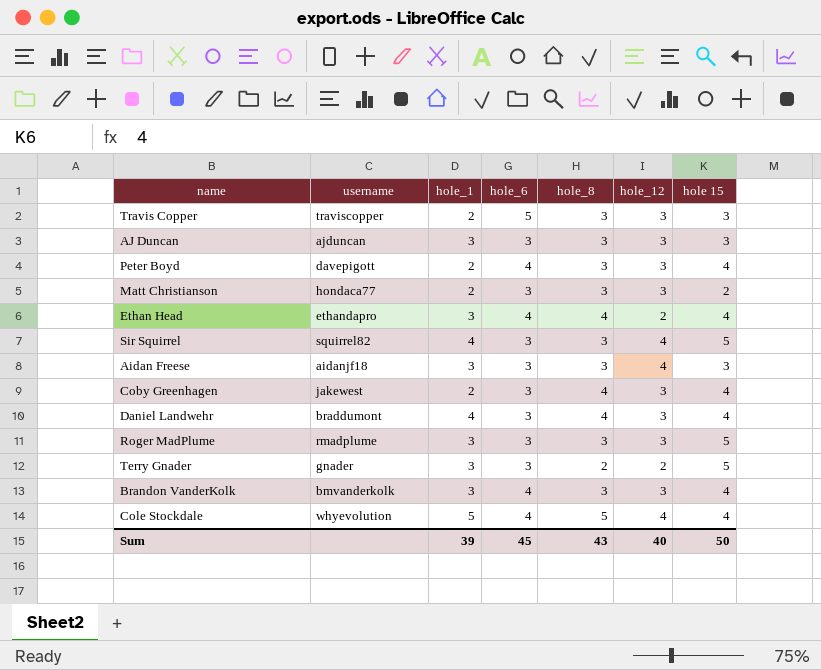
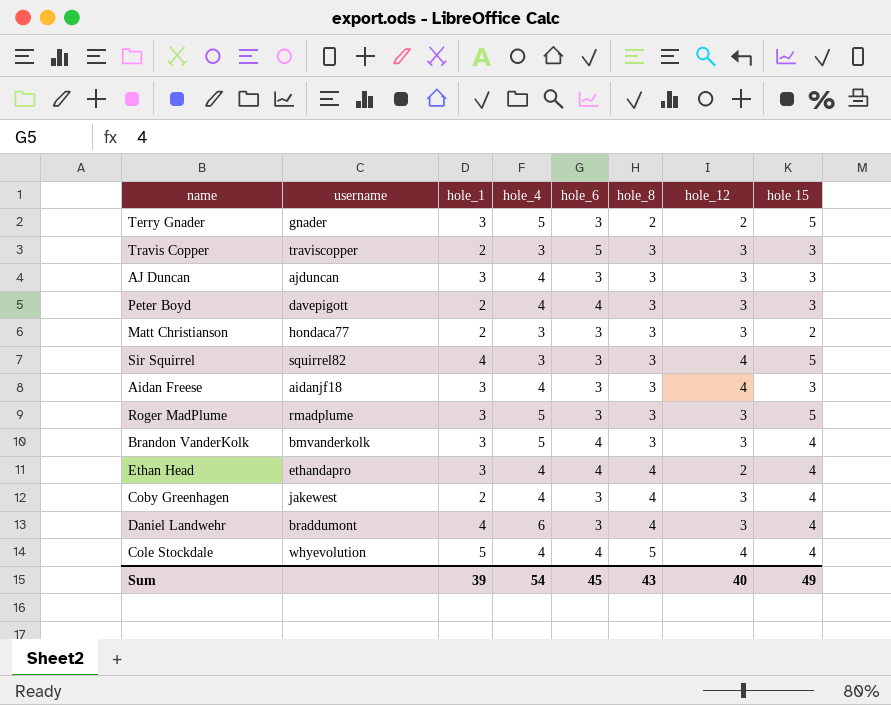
row order: none -> hole_8 ascending
column hole_4 | position: none -> 4
Peter Boyd | hole 15: 4 -> 3
Sum | hole 15: 50 -> 49

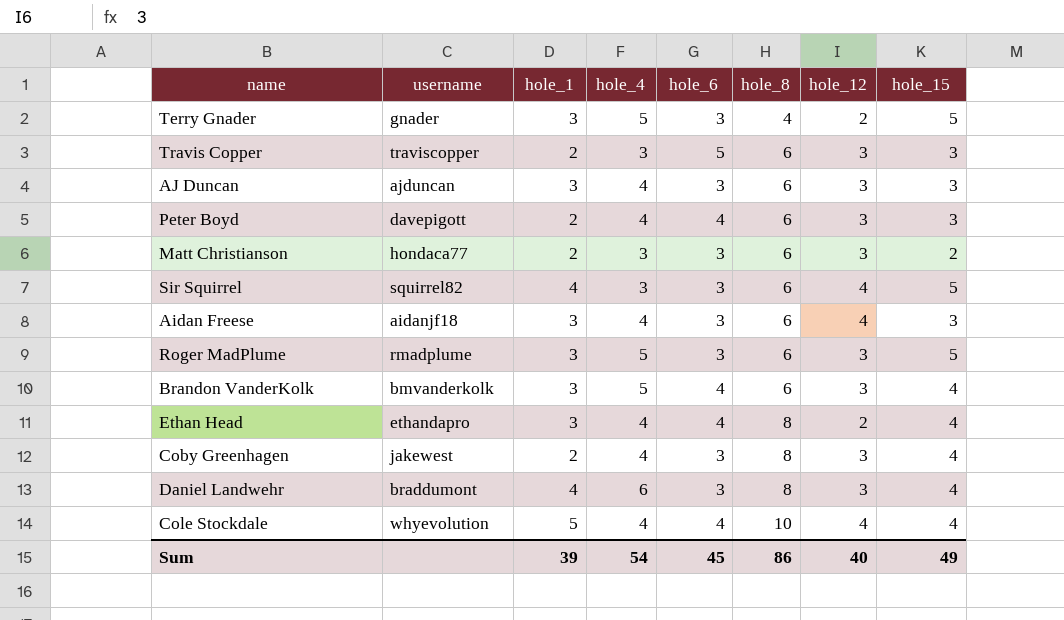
column name: hole 15 -> hole_15
Terry Gnader | hole_8: 2 -> 4
Travis Copper | hole_8: 3 -> 6
AJ Duncan | hole_8: 3 -> 6
Peter Boyd | hole_8: 3 -> 6
Matt Christianson | hole_8: 3 -> 6
Sir Squirrel | hole_8: 3 -> 6
Aidan Freese | hole_8: 3 -> 6
Roger MadPlume | hole_8: 3 -> 6
Brandon VanderKolk | hole_8: 3 -> 6
Ethan Head | hole_8: 4 -> 8
Coby Greenhagen | hole_8: 4 -> 8
Daniel Landwehr | hole_8: 4 -> 8
Cole Stockdale | hole_8: 5 -> 10
Sum | hole_8: 43 -> 86

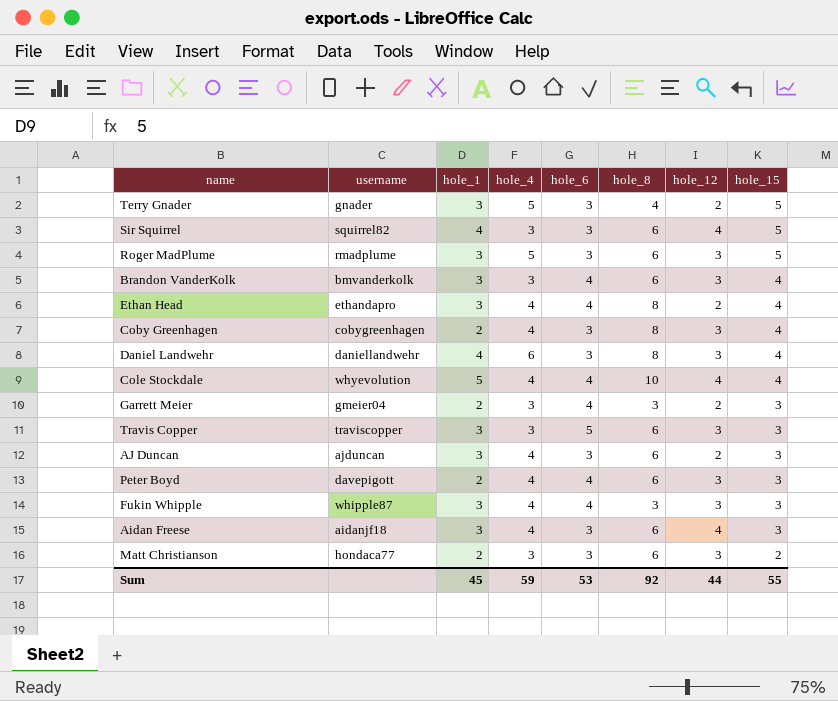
row order: hole_8 ascending -> hole_15 descending
Brandon VanderKolk | hole_4: 5 -> 3
Coby Greenhagen | username: jakewest -> cobygreenhagen
Daniel Landwehr | username: braddumont -> daniellandwehr
row Garrett Meier: none -> gmeier04 | 2 | 3 | 4 | 3 | 2 | 3
Travis Copper | hole_1: 2 -> 3
AJ Duncan | hole_12: 3 -> 2
row Fukin Whipple: none -> whipple87 | 3 | 4 | 4 | 3 | 3 | 3
Sum | hole_1: 39 -> 45
Sum | hole_4: 54 -> 59
Sum | hole_6: 45 -> 53
Sum | hole_8: 86 -> 92
Sum | hole_12: 40 -> 44
Sum | hole_15: 49 -> 55

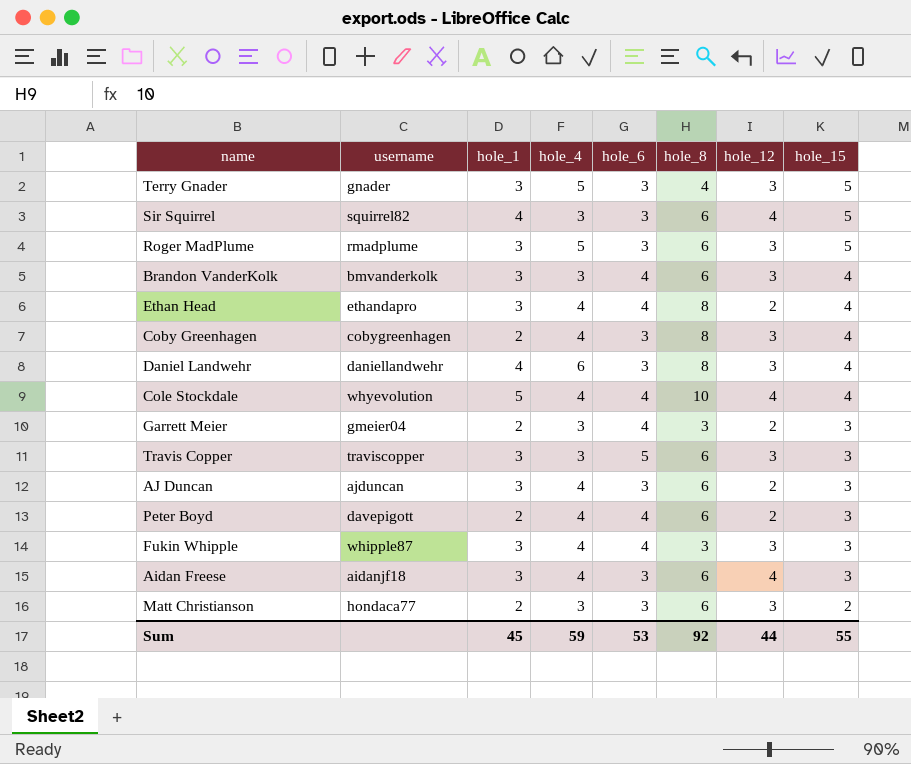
Terry Gnader | hole_12: 2 -> 3
Peter Boyd | hole_12: 3 -> 2

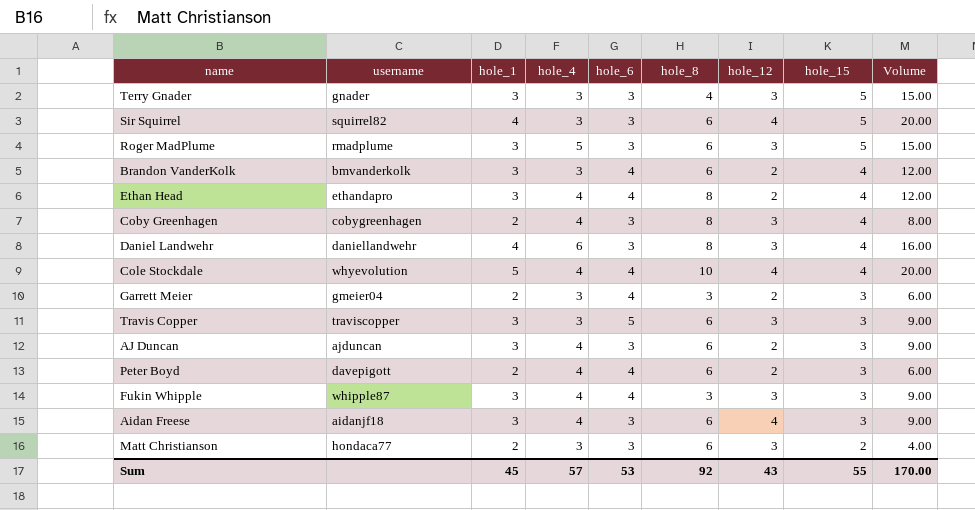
column Volume | formula: none -> [hole_1] * [hole_15]
Terry Gnader | hole_4: 5 -> 3
Brandon VanderKolk | hole_12: 3 -> 2
Sum | hole_4: 59 -> 57
Sum | hole_12: 44 -> 43

